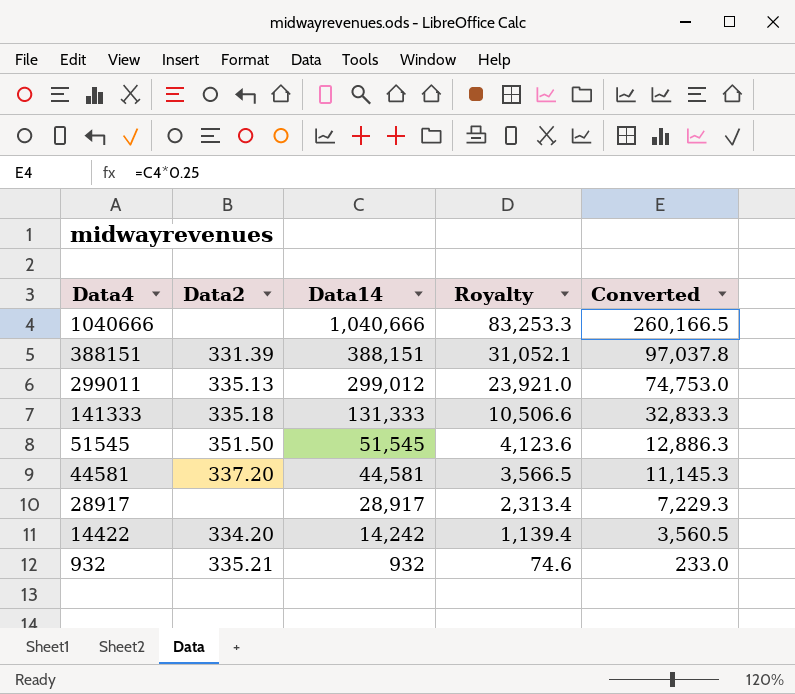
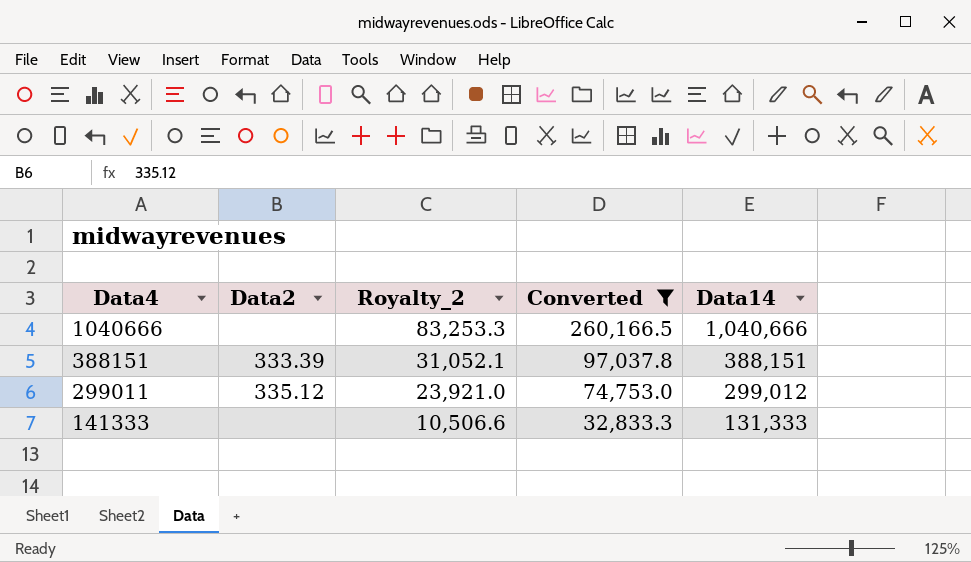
filter: none -> Converted >= 32,833.3
column name: Royalty -> Royalty_2
column Data14 | position: 3 -> 5
388151 | Data2: 331.39 -> 333.39
299011 | Data2: 335.13 -> 335.12
141333 | Data2: 335.18 -> none

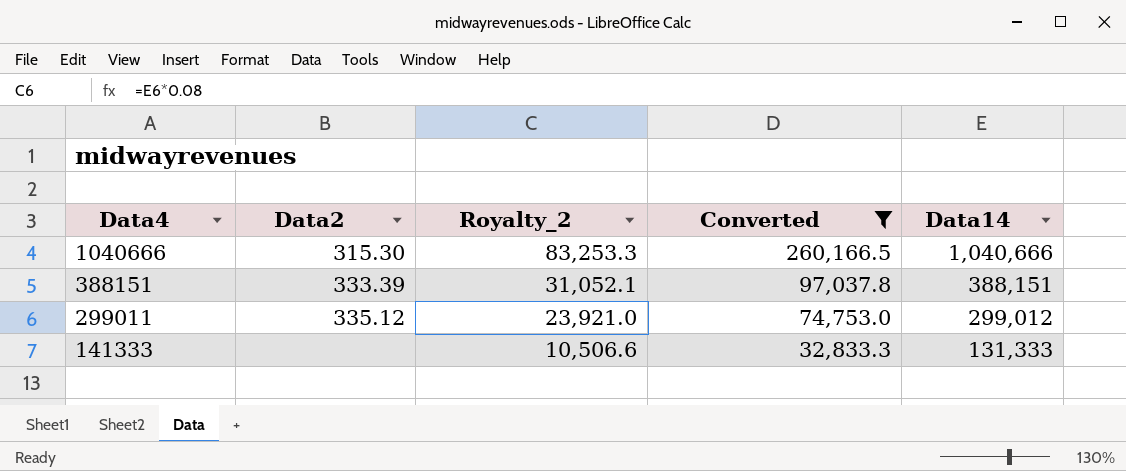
1040666 | Data2: none -> 315.30

